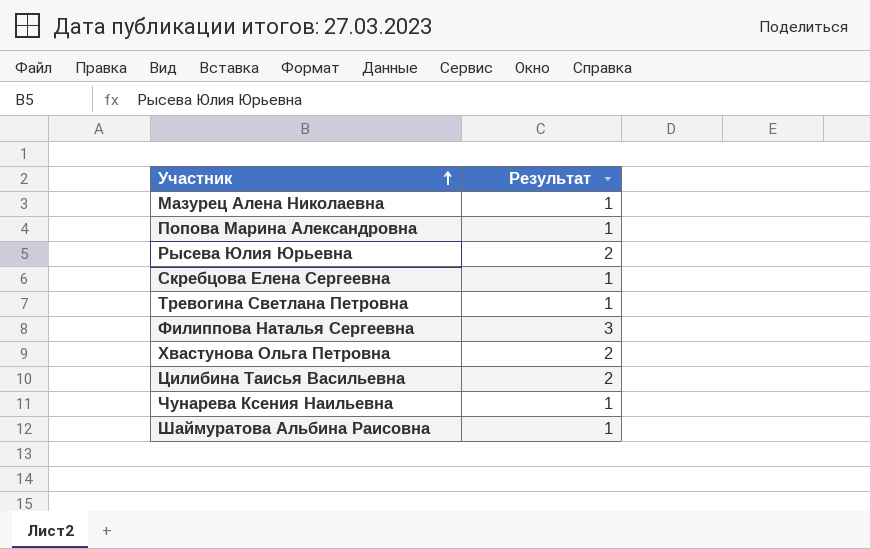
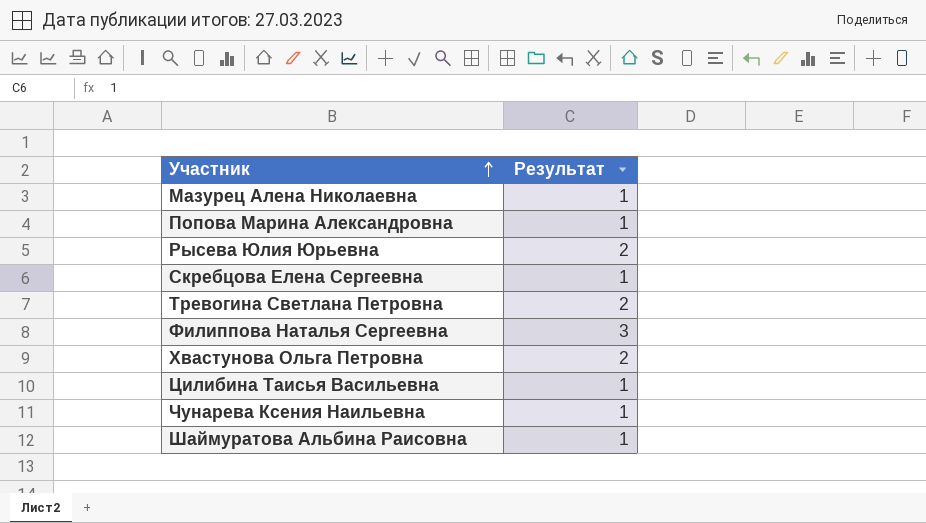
Тревогина Светлана Петровна | Результат: 1 -> 2
Цилибина Таисья Васильевна | Результат: 2 -> 1

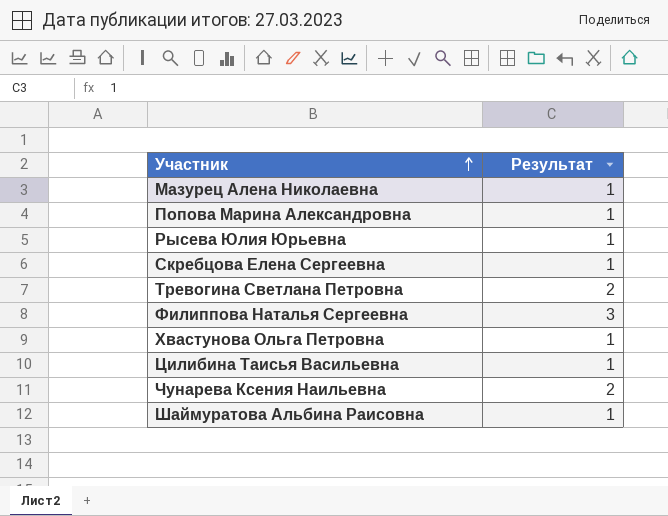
Рысева Юлия Юрьевна | Результат: 2 -> 1
Хвастунова Ольга Петровна | Результат: 2 -> 1
Чунарева Ксения Наильевна | Результат: 1 -> 2

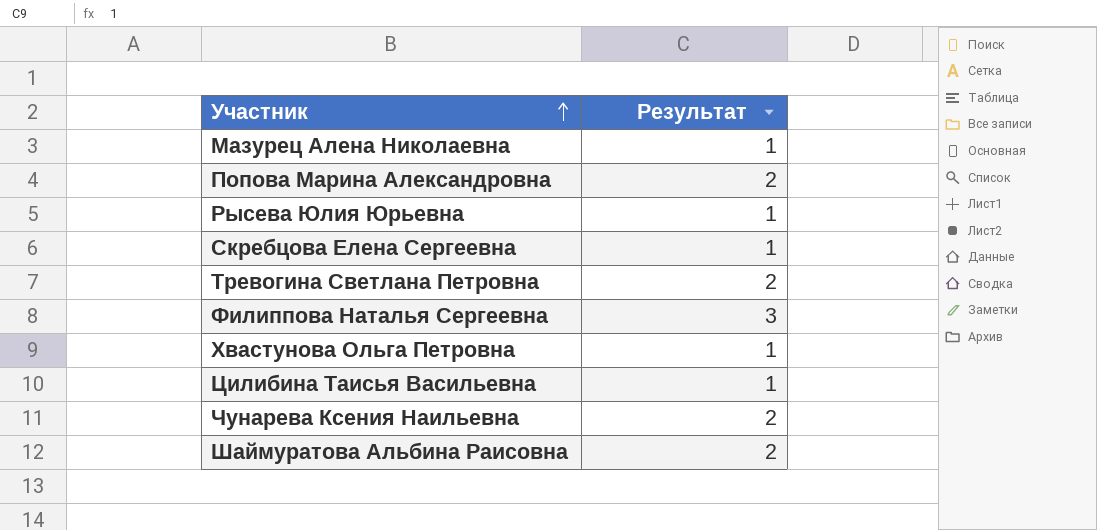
Попова Марина Александровна | Результат: 1 -> 2
Шаймуратова Альбина Раисовна | Результат: 1 -> 2

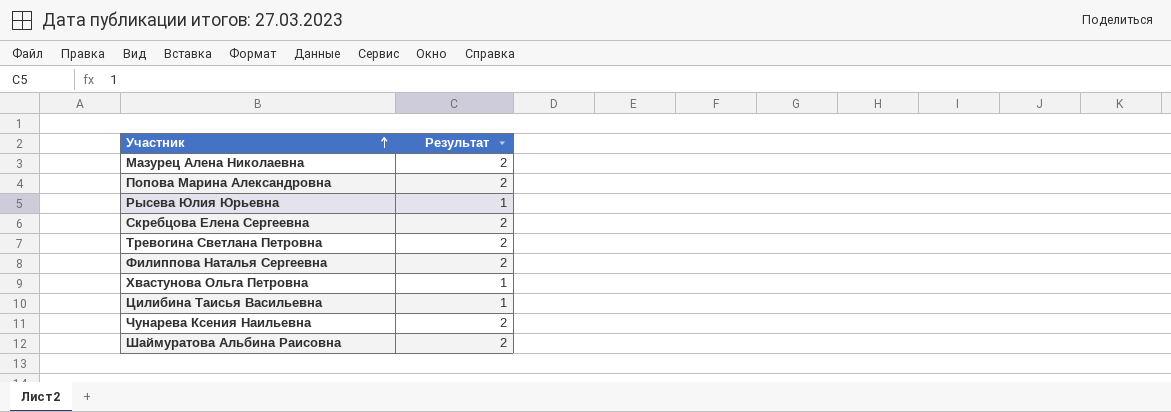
Мазурец Алена Николаевна | Результат: 1 -> 2
Скребцова Елена Сергеевна | Результат: 1 -> 2
Филиппова Наталья Сергеевна | Результат: 3 -> 2

